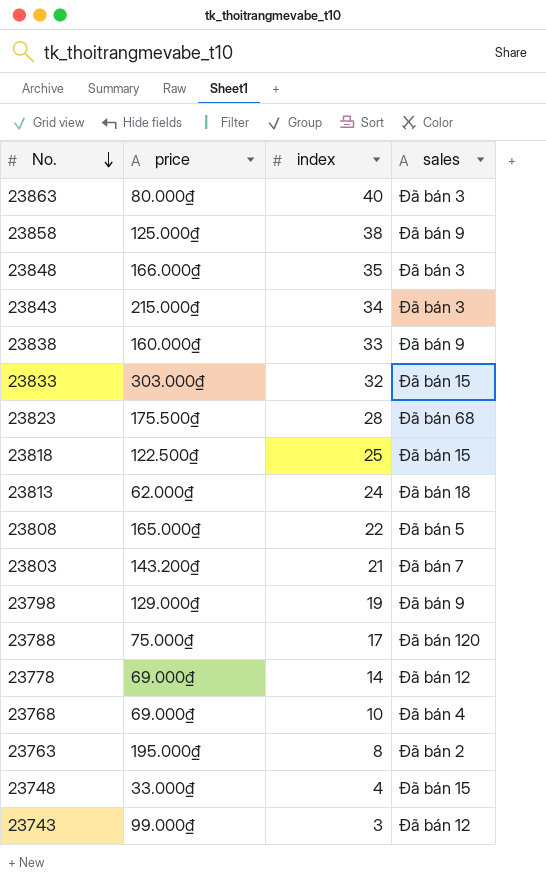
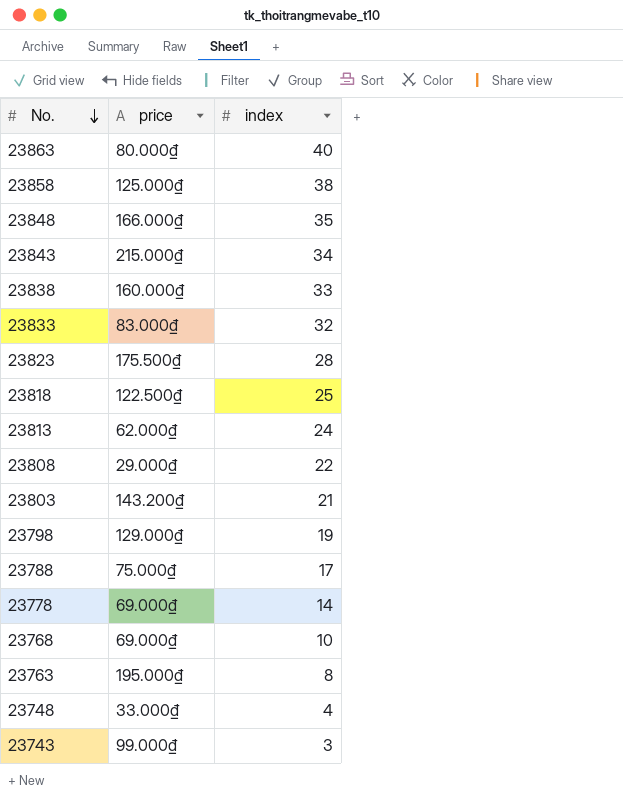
column sales | position: 4 -> none
23833 | price: 303.000₫ -> 83.000₫
23808 | price: 165.000₫ -> 29.000₫

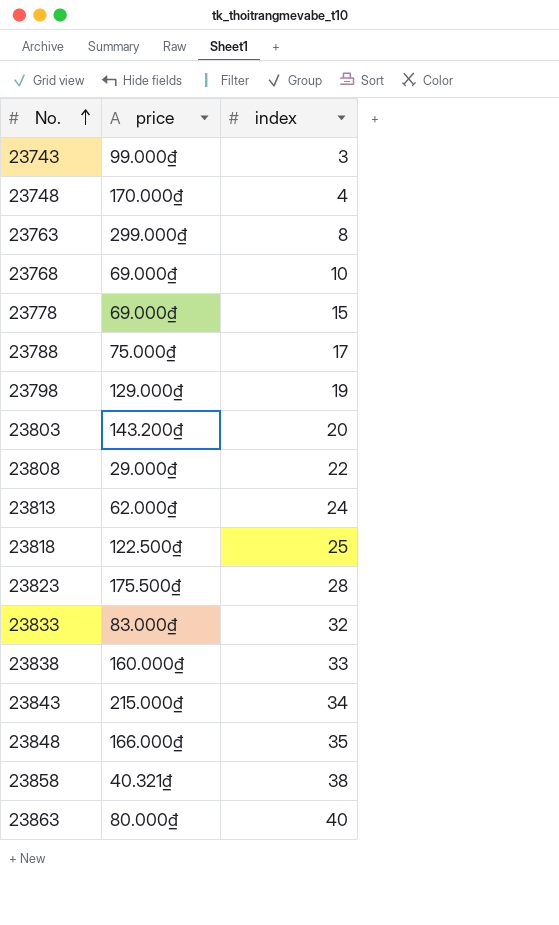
row order: No. descending -> No. ascending
23748 | price: 33.000₫ -> 170.000₫
23763 | price: 195.000₫ -> 299.000₫
23778 | index: 14 -> 15
23803 | index: 21 -> 20
23858 | price: 125.000₫ -> 40.321₫

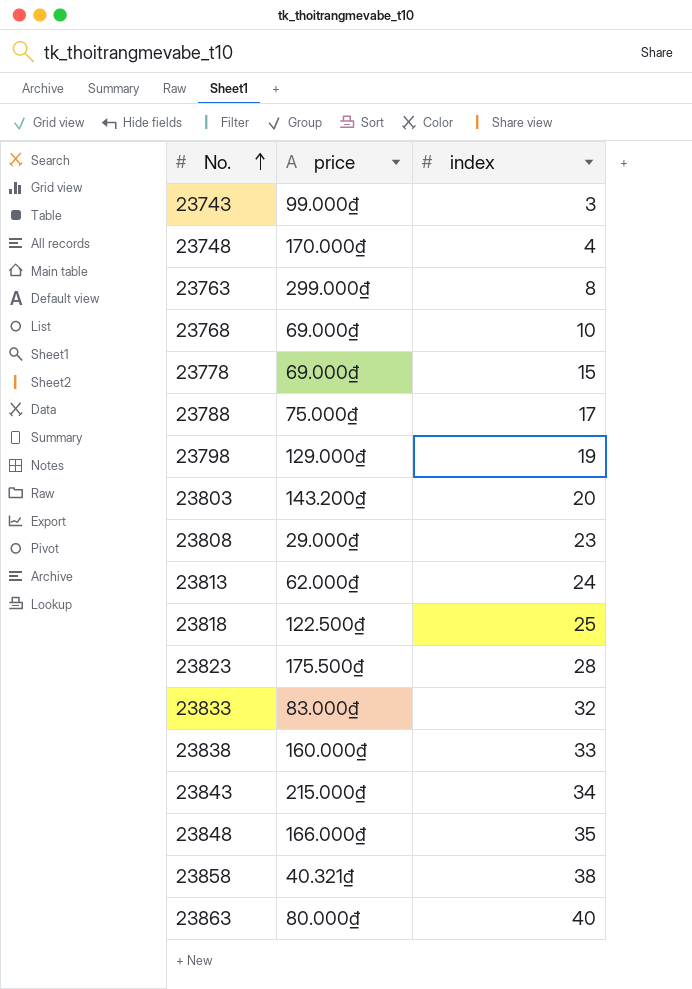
23808 | index: 22 -> 23

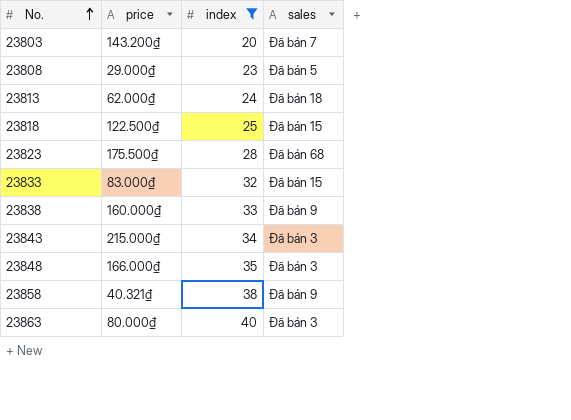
filter: none -> index >= 20
column sales | position: none -> 4

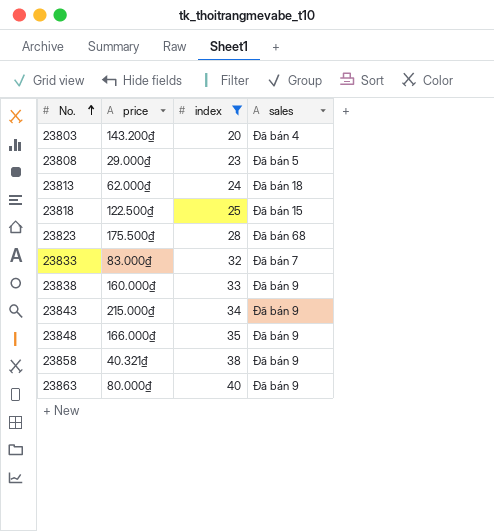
23803 | sales: Đã bán 7 -> Đã bán 4
23833 | sales: Đã bán 15 -> Đã bán 7
23843 | sales: Đã bán 3 -> Đã bán 9
23848 | sales: Đã bán 3 -> Đã bán 9
23863 | sales: Đã bán 3 -> Đã bán 9

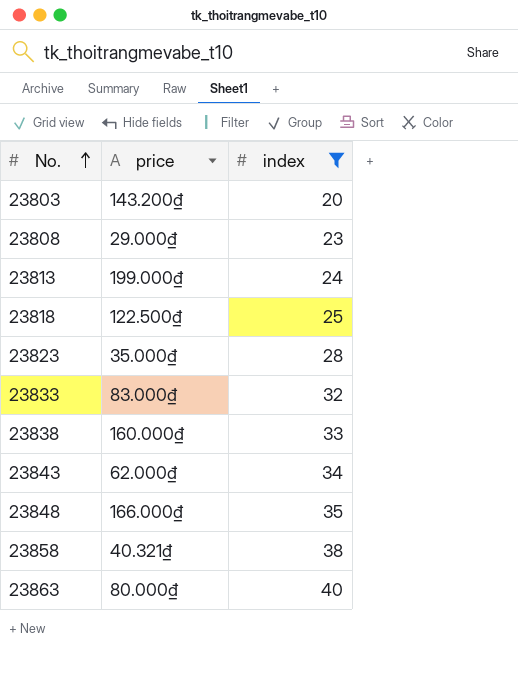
column sales | position: 4 -> none
23813 | price: 62.000₫ -> 199.000₫
23823 | price: 175.500₫ -> 35.000₫
23843 | price: 215.000₫ -> 62.000₫

